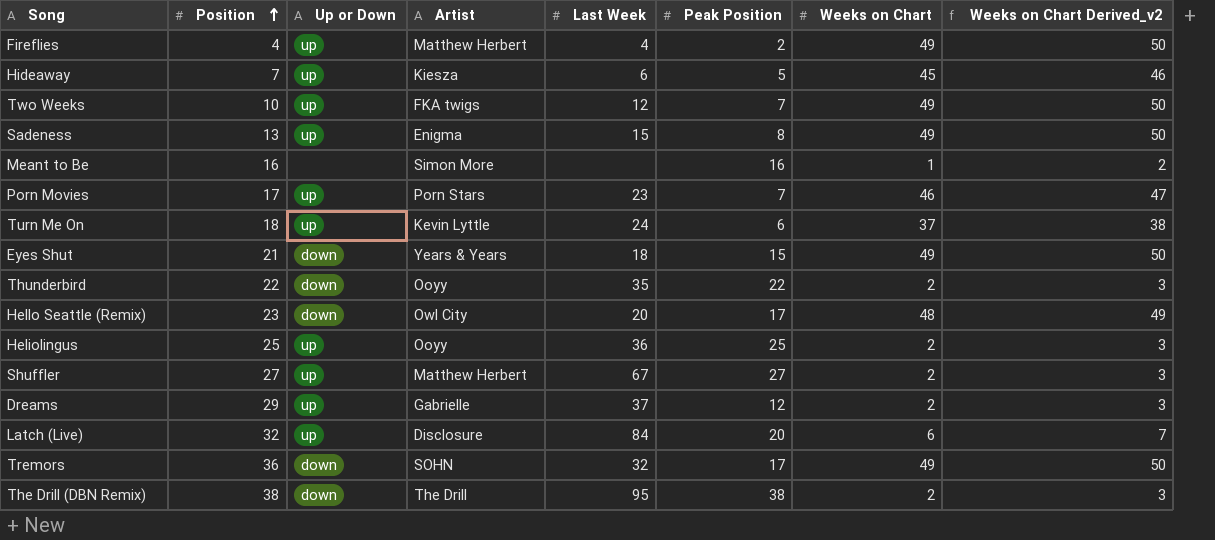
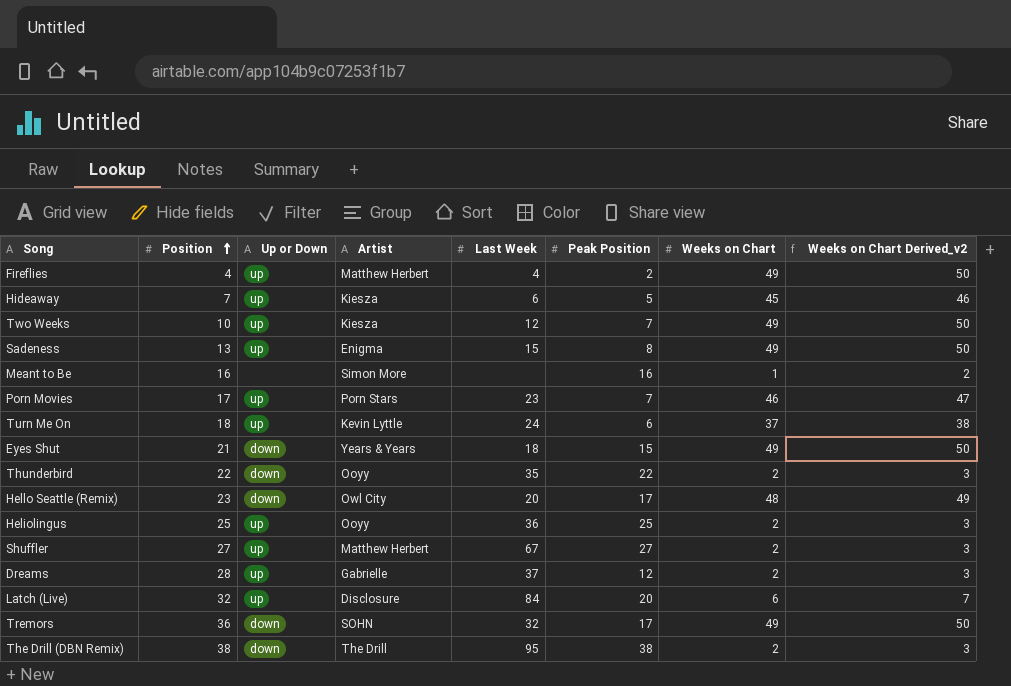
Two Weeks | Artist: FKA twigs -> Kiesza
Dreams | Position: 29 -> 28

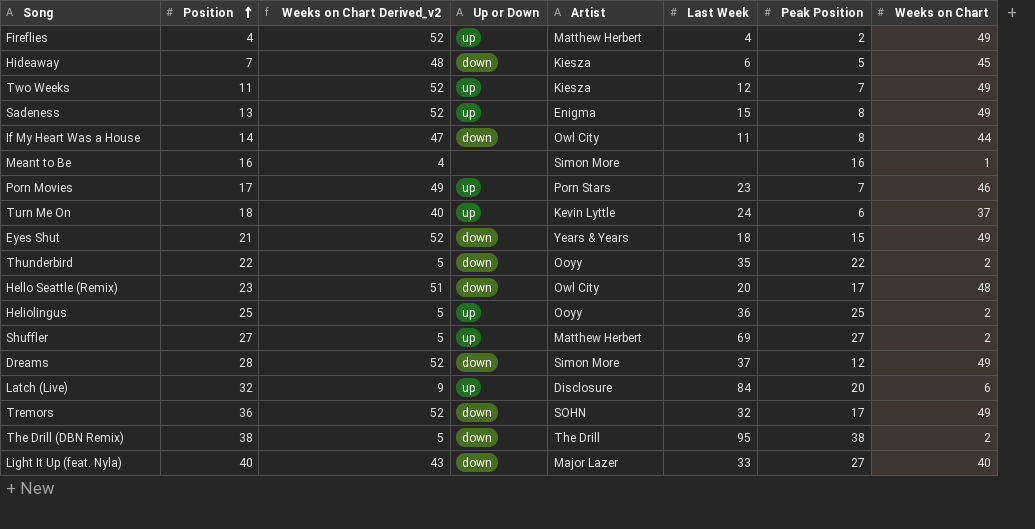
column Weeks on Chart Derived_v2 | formula: [Weeks on Chart] + 1 -> [Weeks on Chart] + 3
column Weeks on Chart Derived_v2 | position: 8 -> 3
Hideaway | Up or Down: up -> down
Two Weeks | Position: 10 -> 11
row If My Heart Was a House: none -> 14 | 47 | down | Owl City | 11 | 8 | 44
Shuffler | Last Week: 67 -> 69
Dreams | Up or Down: up -> down
Dreams | Artist: Gabrielle -> Simon More
Dreams | Weeks on Chart: 2 -> 49
row Light It Up (feat. Nyla): none -> 40 | 43 | down | Major Lazer | 33 | 27 | 40

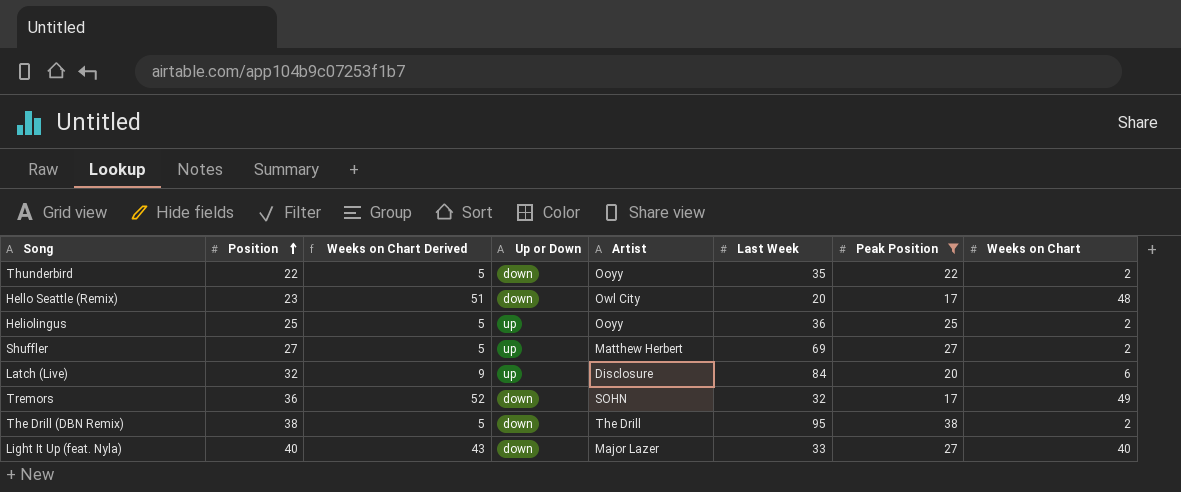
filter: none -> Peak Position >= 17
column name: Weeks on Chart Derived_v2 -> Weeks on Chart Derived

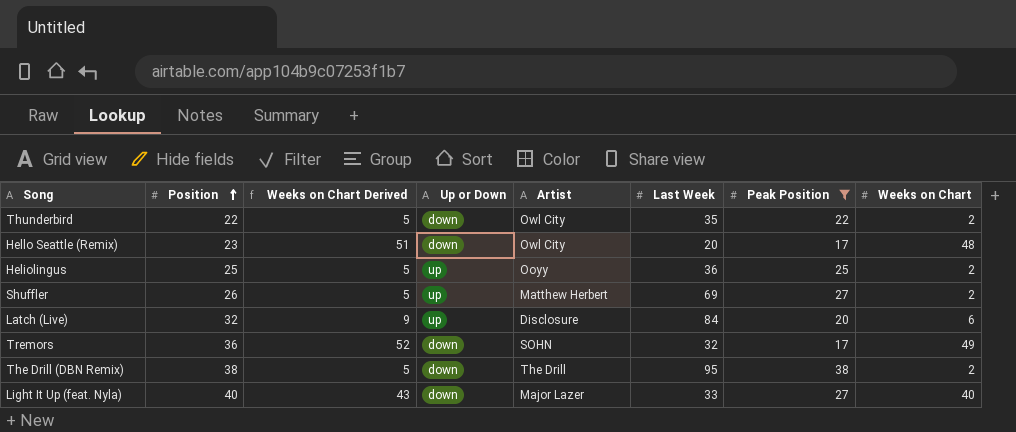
Thunderbird | Artist: Ooyy -> Owl City
Shuffler | Position: 27 -> 26

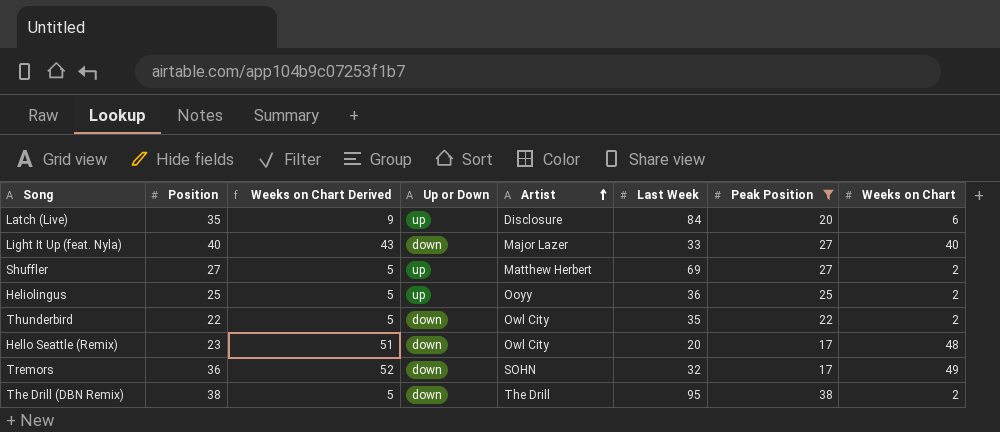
row order: Position ascending -> Artist ascending
Latch (Live) | Position: 32 -> 35
Shuffler | Position: 26 -> 27

